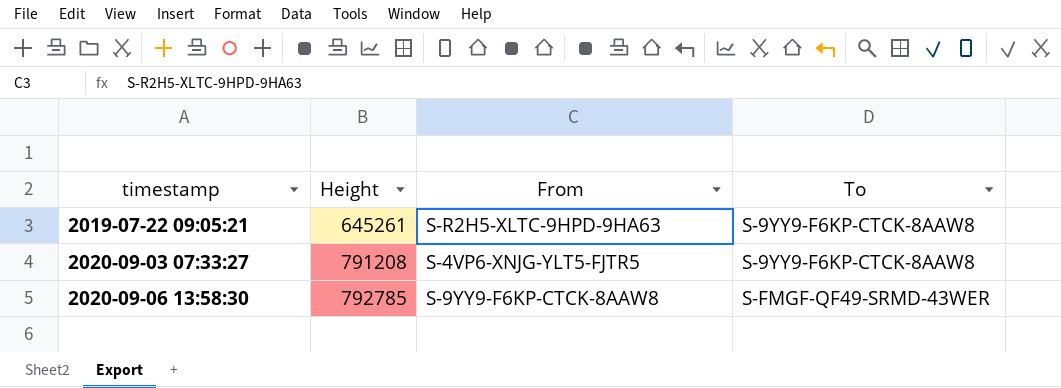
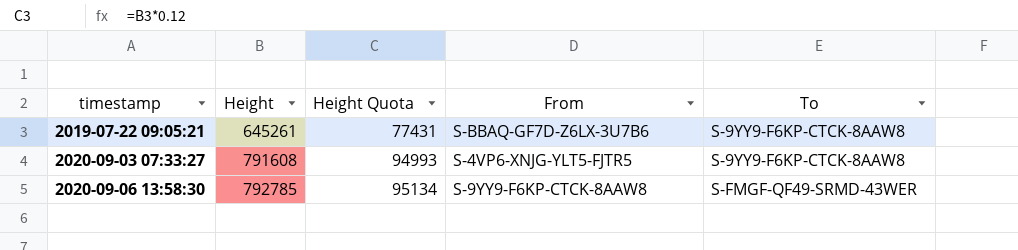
column Height Quota | formula: none -> [Height] * 0.12
2019-07-22 09:05:21 | From: S-R2H5-XLTC-9HPD-9HA63 -> S-BBAQ-GF7D-Z6LX-3U7B6
2020-09-03 07:33:27 | Height: 791208 -> 791608

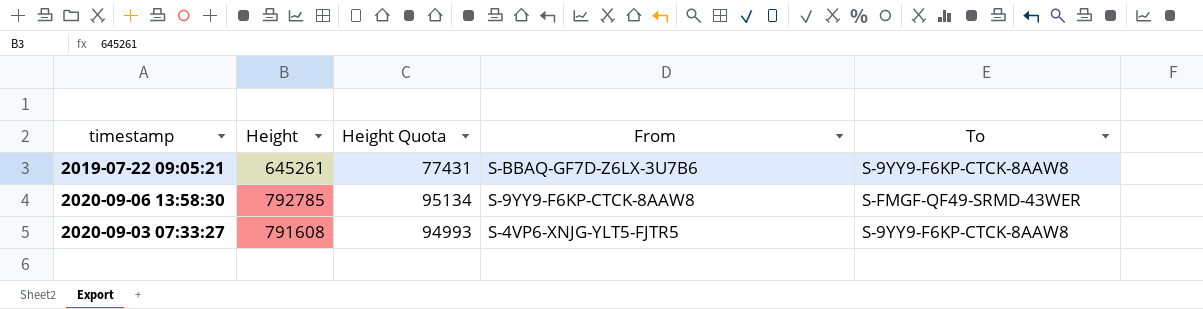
row order: timestamp ascending -> From descending

